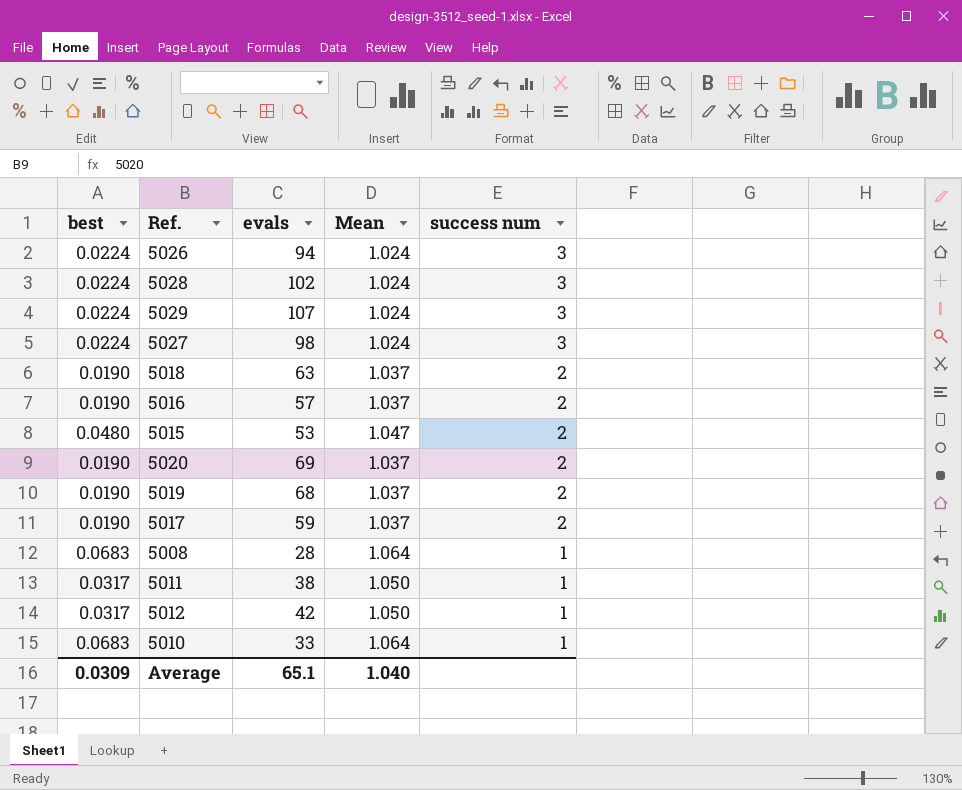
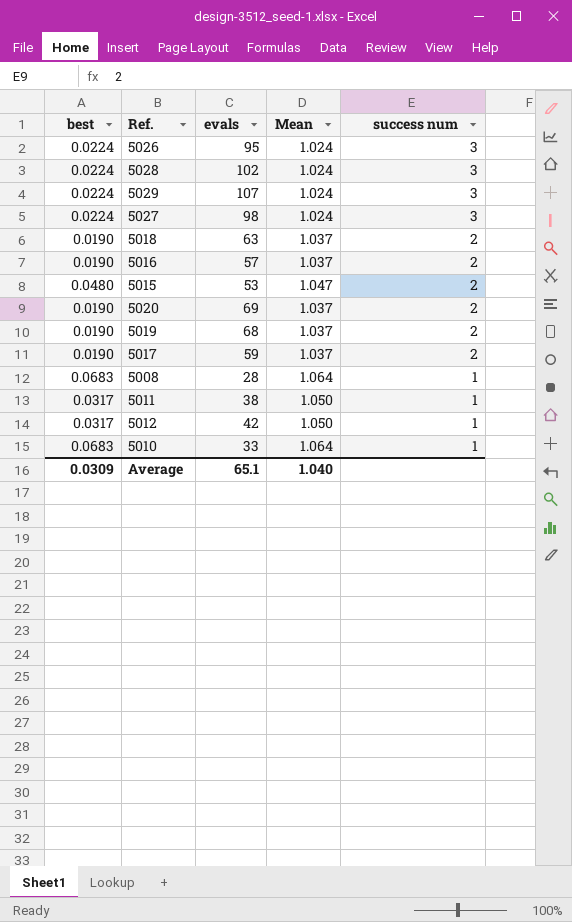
5026 | evals: 94 -> 95

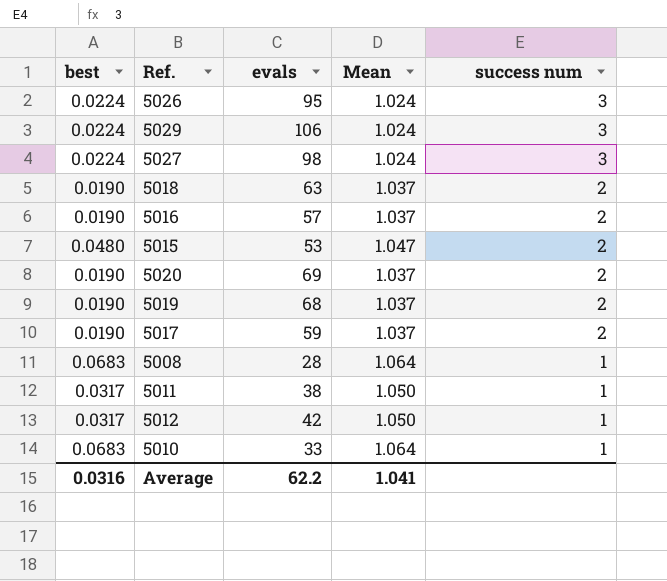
row 5028: 0.0224 | 102 | 1.024 | 3 -> none
5029 | evals: 107 -> 106
Average | best: 0.0309 -> 0.0316
Average | evals: 65.1 -> 62.2
Average | Mean: 1.040 -> 1.041

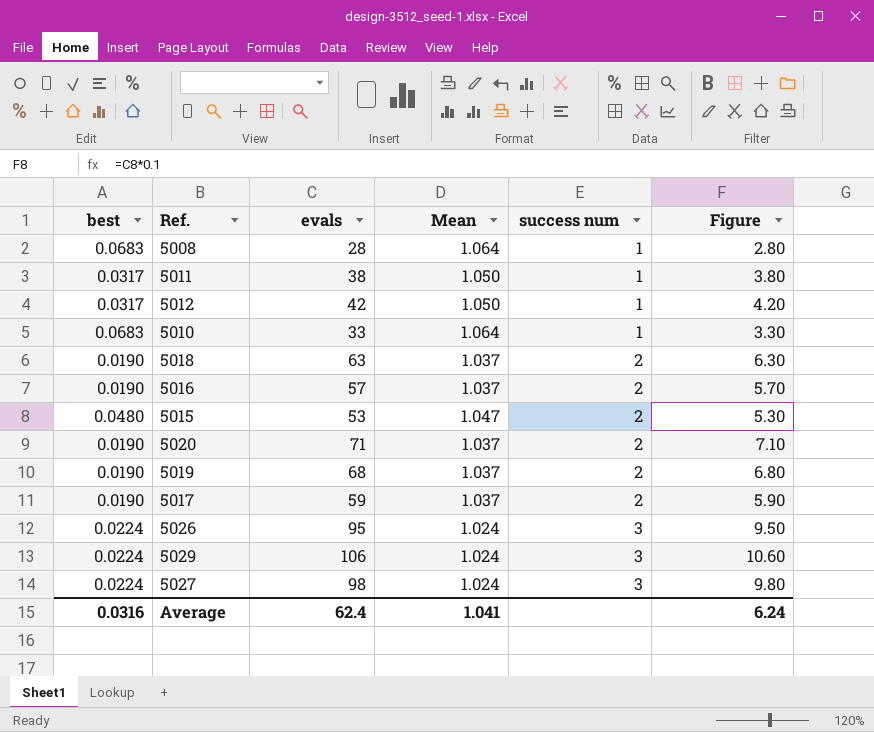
row order: success num descending -> success num ascending
column Figure | formula: none -> [evals] * 0.1
5020 | evals: 69 -> 71
Average | evals: 62.2 -> 62.4

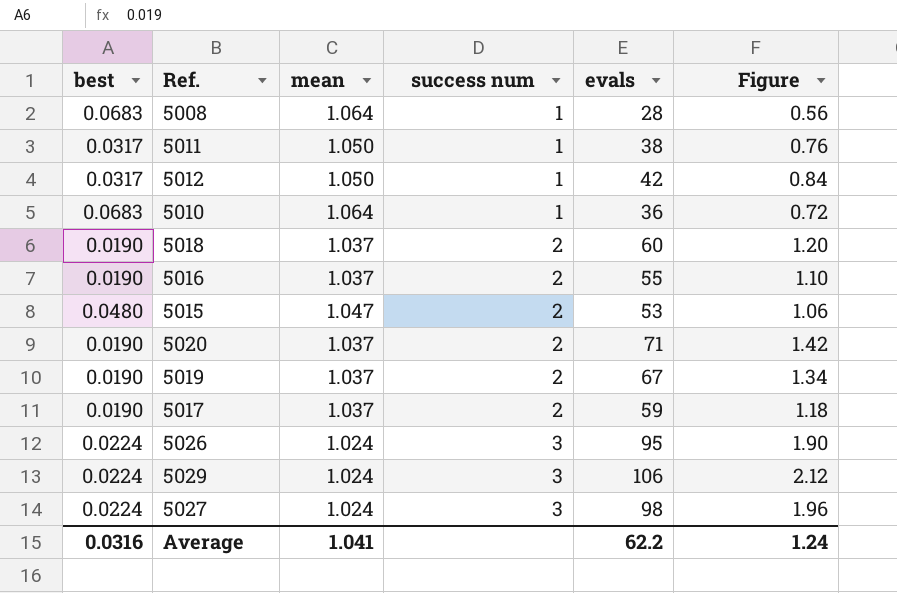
column name: Mean -> mean
column evals | position: 3 -> 5
column Figure | formula: [evals] * 0.1 -> [evals] * 0.02
5010 | evals: 33 -> 36
5018 | evals: 63 -> 60
5016 | evals: 57 -> 55
5019 | evals: 68 -> 67
Average | evals: 62.4 -> 62.2
Average | Figure: 6.24 -> 1.24

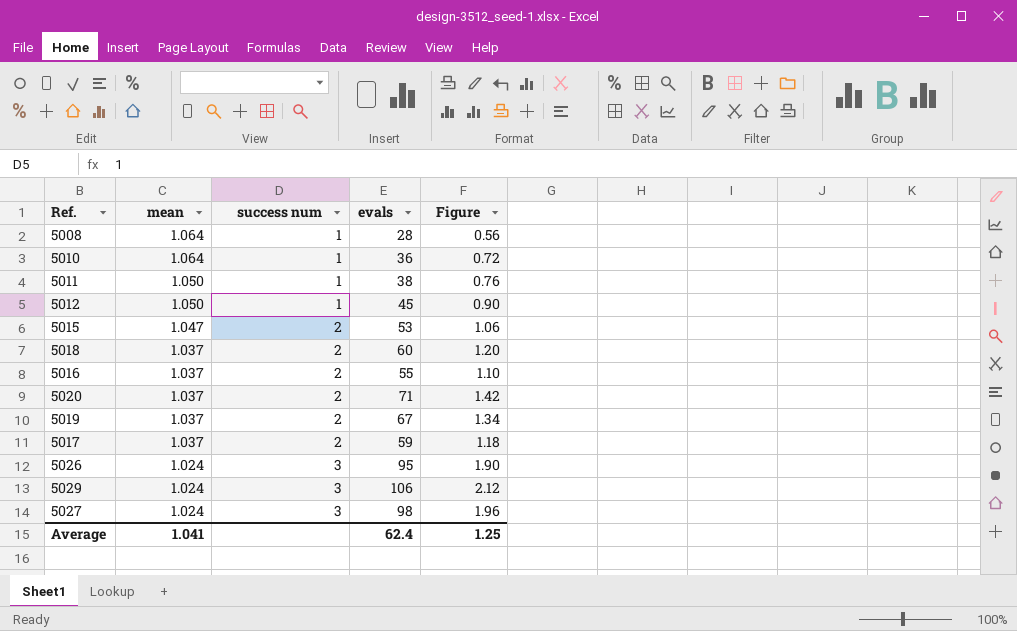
row order: success num ascending -> mean descending
column best | position: 1 -> none
5012 | evals: 42 -> 45
5012 | Figure: 0.84 -> 0.90
Average | evals: 62.2 -> 62.4
Average | Figure: 1.24 -> 1.25

